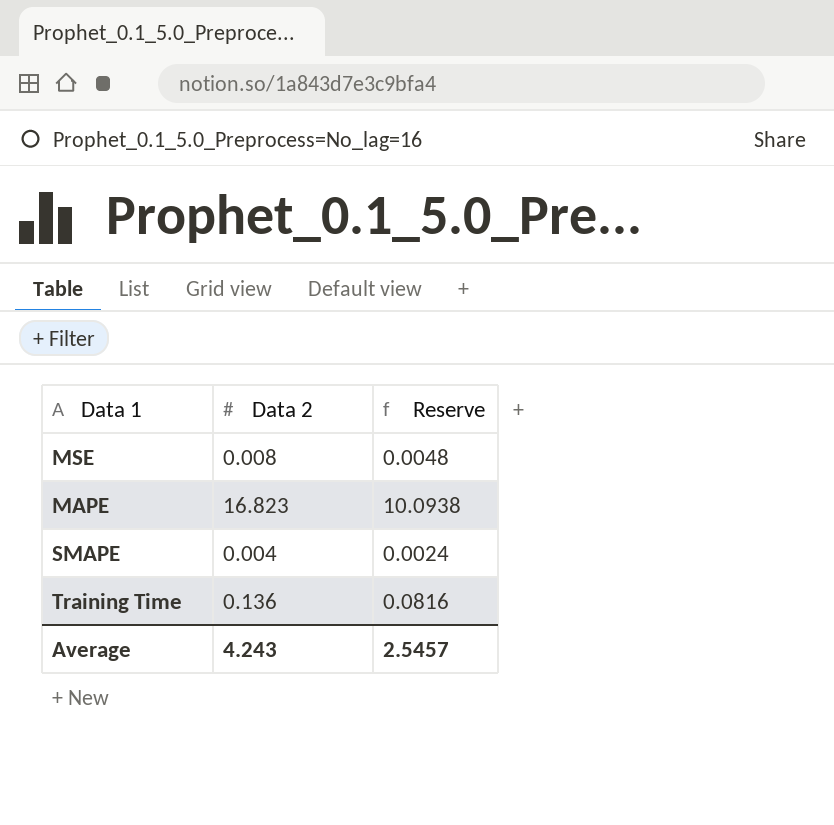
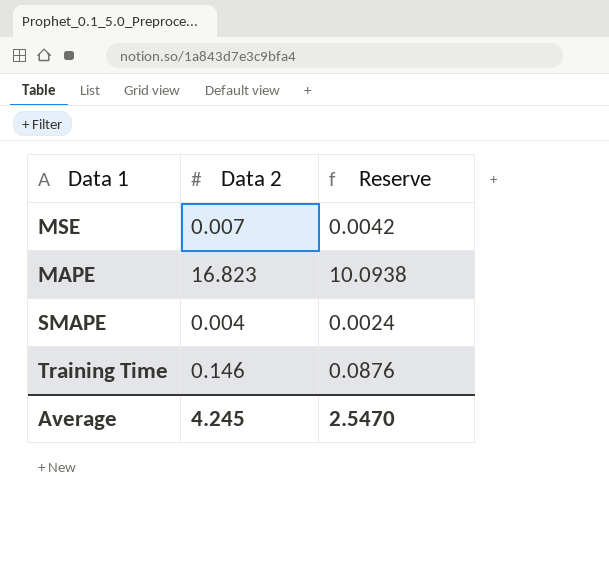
MSE | Data 2: 0.008 -> 0.007
MSE | Reserve: 0.0048 -> 0.0042
Training Time | Data 2: 0.136 -> 0.146
Training Time | Reserve: 0.0816 -> 0.0876
Average | Data 2: 4.243 -> 4.245
Average | Reserve: 2.5457 -> 2.5470

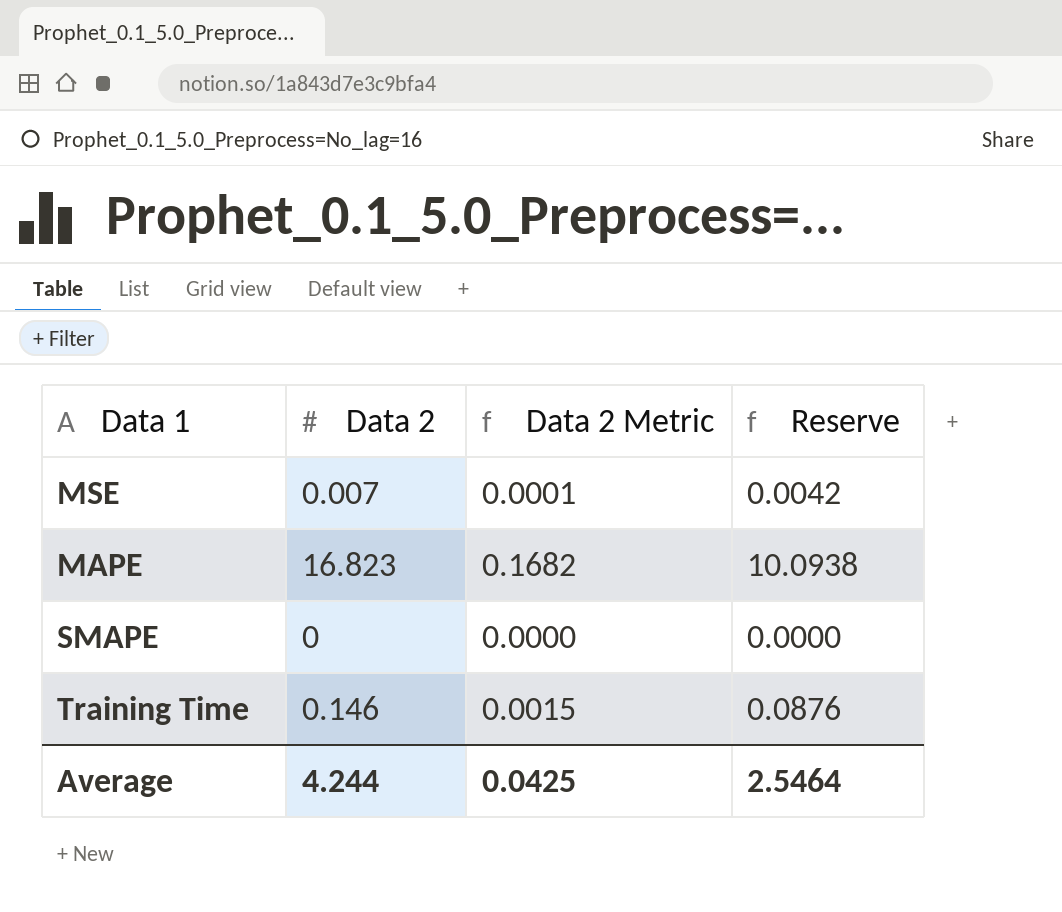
column Data 2 Metric | formula: none -> [Data 2] * 0.01
SMAPE | Data 2: 0.004 -> 0
SMAPE | Reserve: 0.0024 -> 0.0000
Average | Data 2: 4.245 -> 4.244
Average | Reserve: 2.5470 -> 2.5464

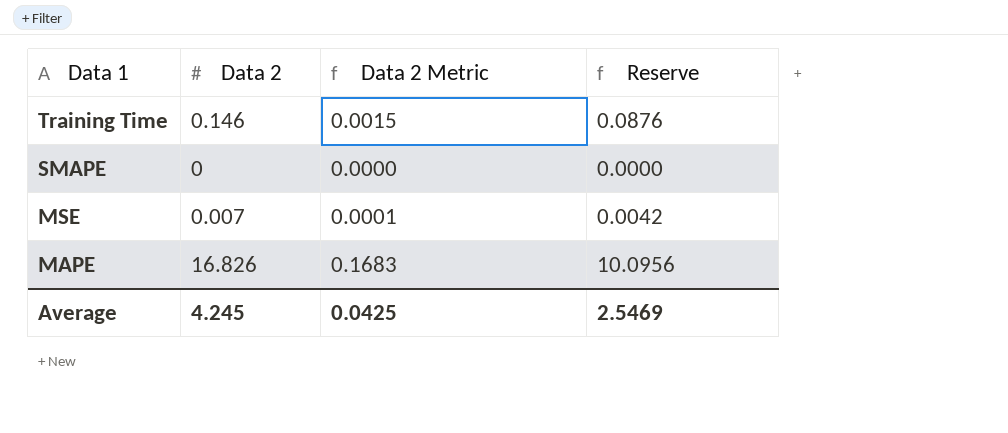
row order: none -> Data 1 descending
MAPE | Data 2: 16.823 -> 16.826
MAPE | Data 2 Metric: 0.1682 -> 0.1683
MAPE | Reserve: 10.0938 -> 10.0956
Average | Data 2: 4.244 -> 4.245
Average | Reserve: 2.5464 -> 2.5469

